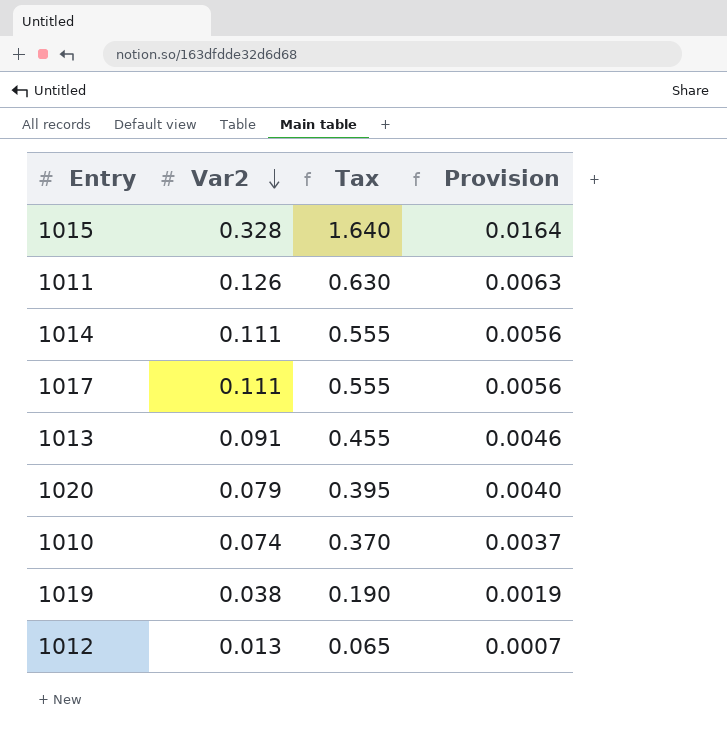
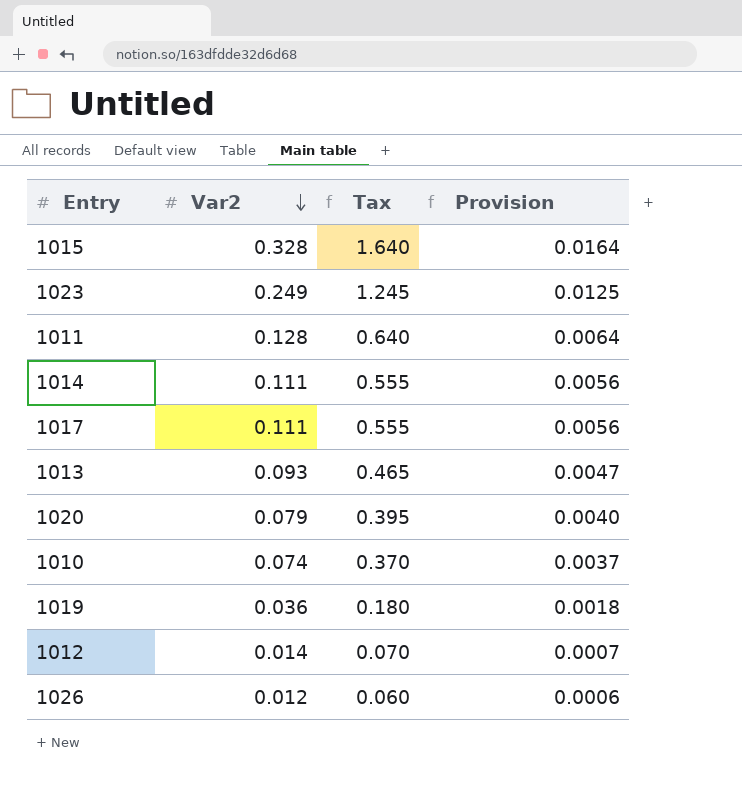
row 1023: none -> 0.249 | 1.245 | 0.0125
1011 | Var2: 0.126 -> 0.128
1011 | Tax: 0.630 -> 0.640
1011 | Provision: 0.0063 -> 0.0064
1013 | Var2: 0.091 -> 0.093
1013 | Tax: 0.455 -> 0.465
1013 | Provision: 0.0046 -> 0.0047
1019 | Var2: 0.038 -> 0.036
1019 | Tax: 0.190 -> 0.180
1019 | Provision: 0.0019 -> 0.0018
1012 | Var2: 0.013 -> 0.014
1012 | Tax: 0.065 -> 0.070
row 1026: none -> 0.012 | 0.060 | 0.0006

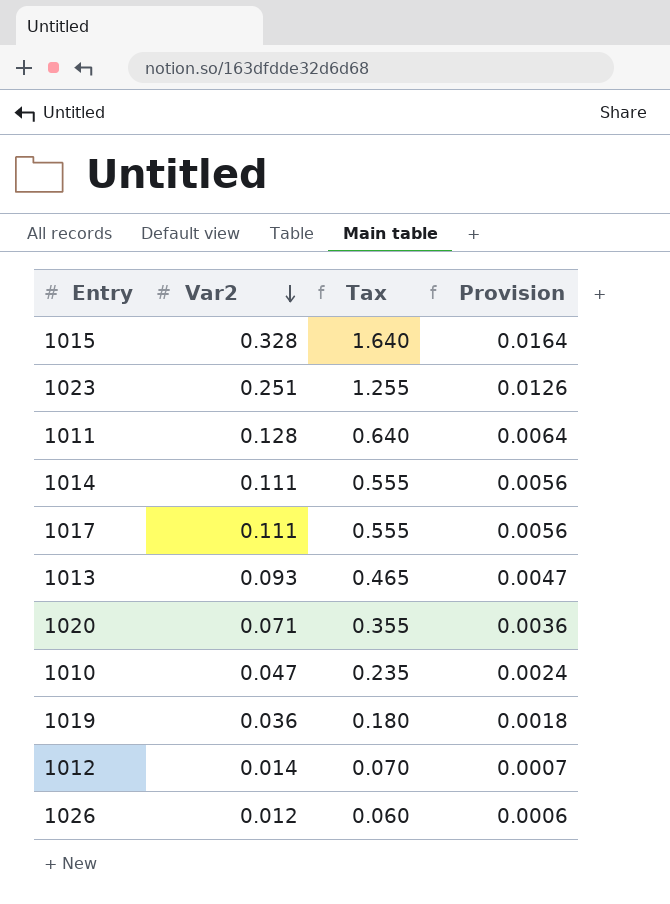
1023 | Var2: 0.249 -> 0.251
1023 | Tax: 1.245 -> 1.255
1023 | Provision: 0.0125 -> 0.0126
1020 | Var2: 0.079 -> 0.071
1020 | Tax: 0.395 -> 0.355
1020 | Provision: 0.0040 -> 0.0036
1010 | Var2: 0.074 -> 0.047
1010 | Tax: 0.370 -> 0.235
1010 | Provision: 0.0037 -> 0.0024

